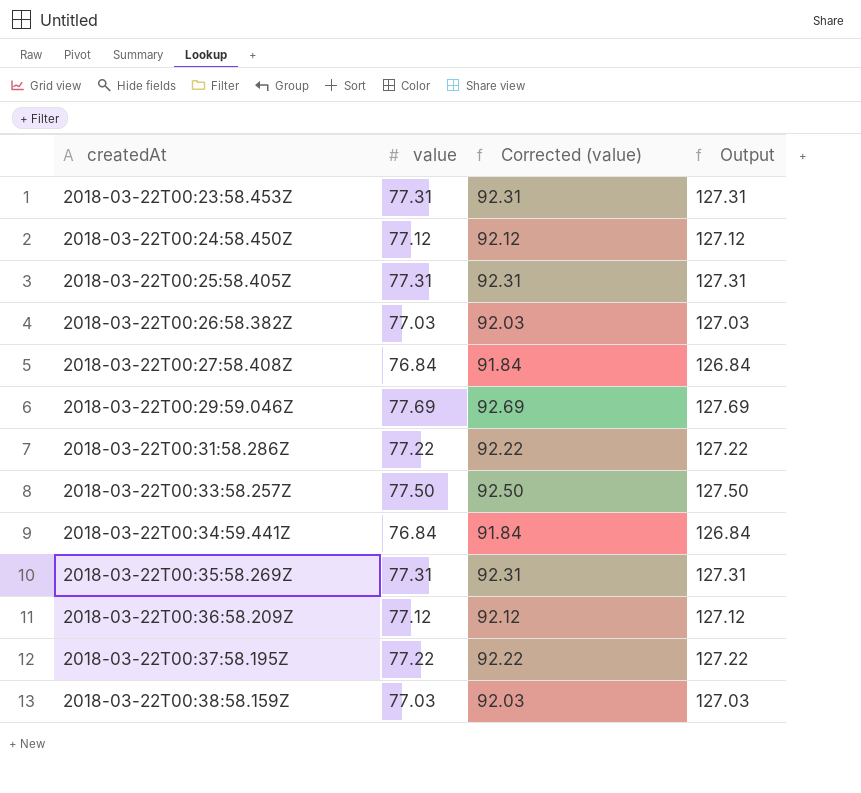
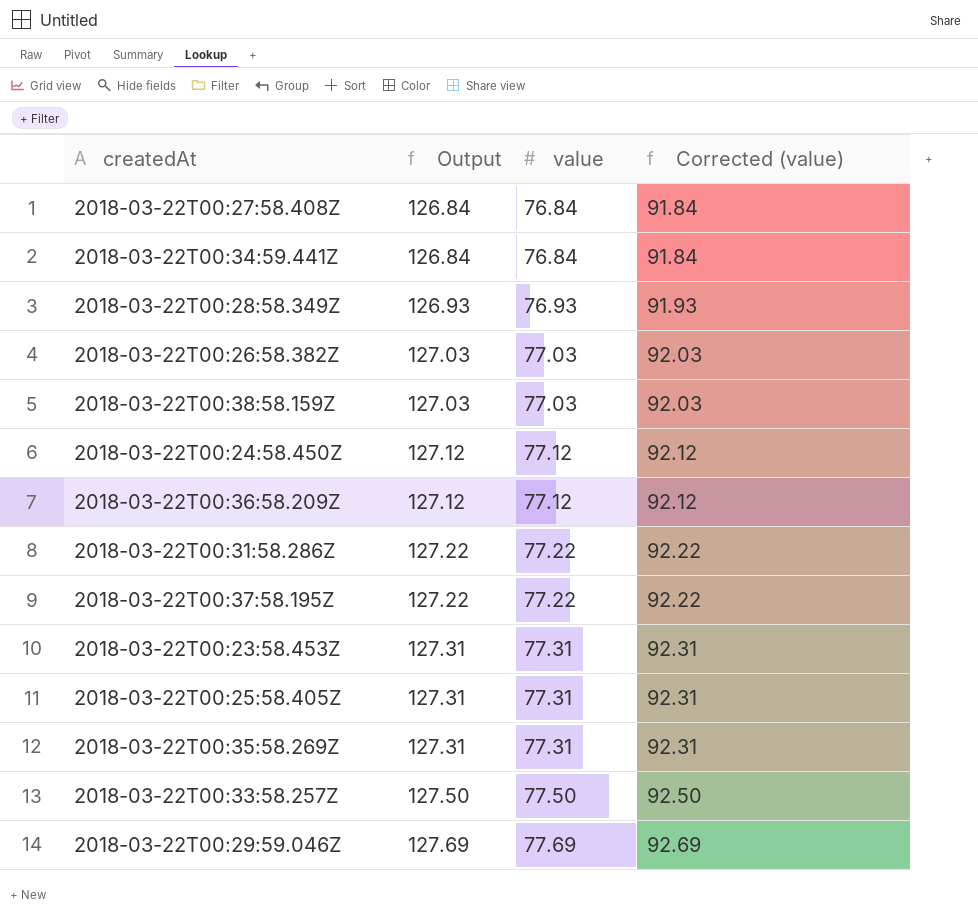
row order: createdAt ascending -> Output ascending
column Output | position: 4 -> 2
row 2018-03-22T00:28:58.349Z: none -> 126.93 | 76.93 | 91.93

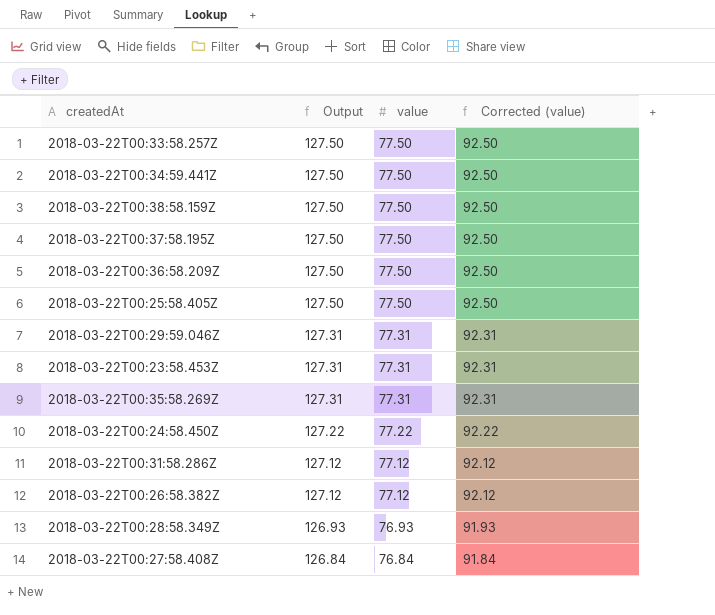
row order: Output ascending -> Output descending
2018-03-22T00:34:59.441Z | Output: 126.84 -> 127.50
2018-03-22T00:34:59.441Z | value: 76.84 -> 77.50
2018-03-22T00:34:59.441Z | Corrected (value): 91.84 -> 92.50
2018-03-22T00:38:58.159Z | Output: 127.03 -> 127.50
2018-03-22T00:38:58.159Z | value: 77.03 -> 77.50
2018-03-22T00:38:58.159Z | Corrected (value): 92.03 -> 92.50
2018-03-22T00:37:58.195Z | Output: 127.22 -> 127.50
2018-03-22T00:37:58.195Z | value: 77.22 -> 77.50
2018-03-22T00:37:58.195Z | Corrected (value): 92.22 -> 92.50
2018-03-22T00:36:58.209Z | Output: 127.12 -> 127.50
2018-03-22T00:36:58.209Z | value: 77.12 -> 77.50
2018-03-22T00:36:58.209Z | Corrected (value): 92.12 -> 92.50
2018-03-22T00:25:58.405Z | Output: 127.31 -> 127.50
2018-03-22T00:25:58.405Z | value: 77.31 -> 77.50
2018-03-22T00:25:58.405Z | Corrected (value): 92.31 -> 92.50
2018-03-22T00:29:59.046Z | Output: 127.69 -> 127.31
2018-03-22T00:29:59.046Z | value: 77.69 -> 77.31
2018-03-22T00:29:59.046Z | Corrected (value): 92.69 -> 92.31
2018-03-22T00:24:58.450Z | Output: 127.12 -> 127.22
2018-03-22T00:24:58.450Z | value: 77.12 -> 77.22
2018-03-22T00:24:58.450Z | Corrected (value): 92.12 -> 92.22
2018-03-22T00:31:58.286Z | Output: 127.22 -> 127.12
2018-03-22T00:31:58.286Z | value: 77.22 -> 77.12
2018-03-22T00:31:58.286Z | Corrected (value): 92.22 -> 92.12
2018-03-22T00:26:58.382Z | Output: 127.03 -> 127.12
2018-03-22T00:26:58.382Z | value: 77.03 -> 77.12
2018-03-22T00:26:58.382Z | Corrected (value): 92.03 -> 92.12

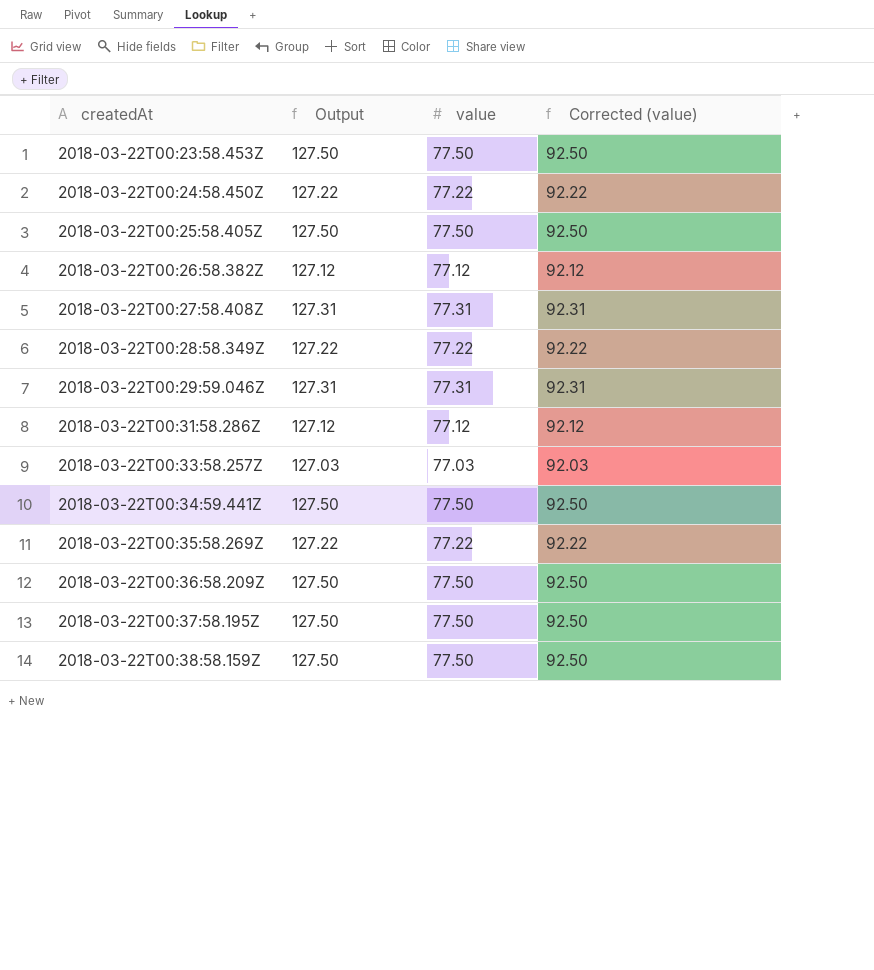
row order: Output descending -> createdAt ascending
2018-03-22T00:23:58.453Z | Output: 127.31 -> 127.50
2018-03-22T00:23:58.453Z | value: 77.31 -> 77.50
2018-03-22T00:23:58.453Z | Corrected (value): 92.31 -> 92.50
2018-03-22T00:27:58.408Z | Output: 126.84 -> 127.31
2018-03-22T00:27:58.408Z | value: 76.84 -> 77.31
2018-03-22T00:27:58.408Z | Corrected (value): 91.84 -> 92.31
2018-03-22T00:28:58.349Z | Output: 126.93 -> 127.22
2018-03-22T00:28:58.349Z | value: 76.93 -> 77.22
2018-03-22T00:28:58.349Z | Corrected (value): 91.93 -> 92.22
2018-03-22T00:33:58.257Z | Output: 127.50 -> 127.03
2018-03-22T00:33:58.257Z | value: 77.50 -> 77.03
2018-03-22T00:33:58.257Z | Corrected (value): 92.50 -> 92.03
2018-03-22T00:35:58.269Z | Output: 127.31 -> 127.22
2018-03-22T00:35:58.269Z | value: 77.31 -> 77.22
2018-03-22T00:35:58.269Z | Corrected (value): 92.31 -> 92.22

